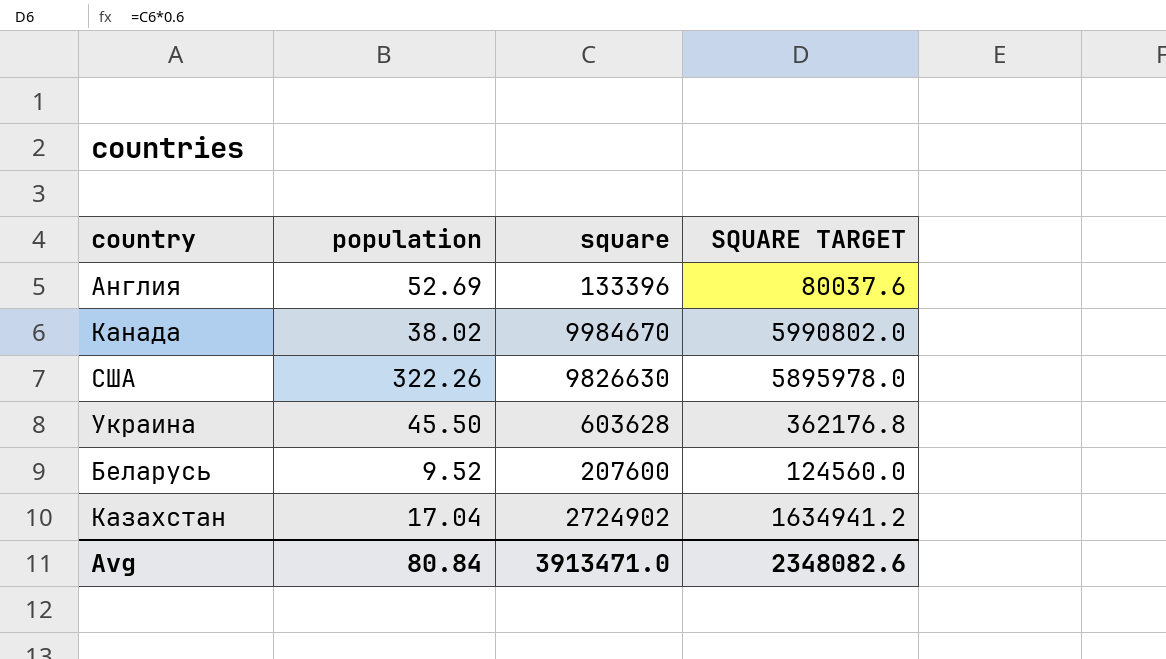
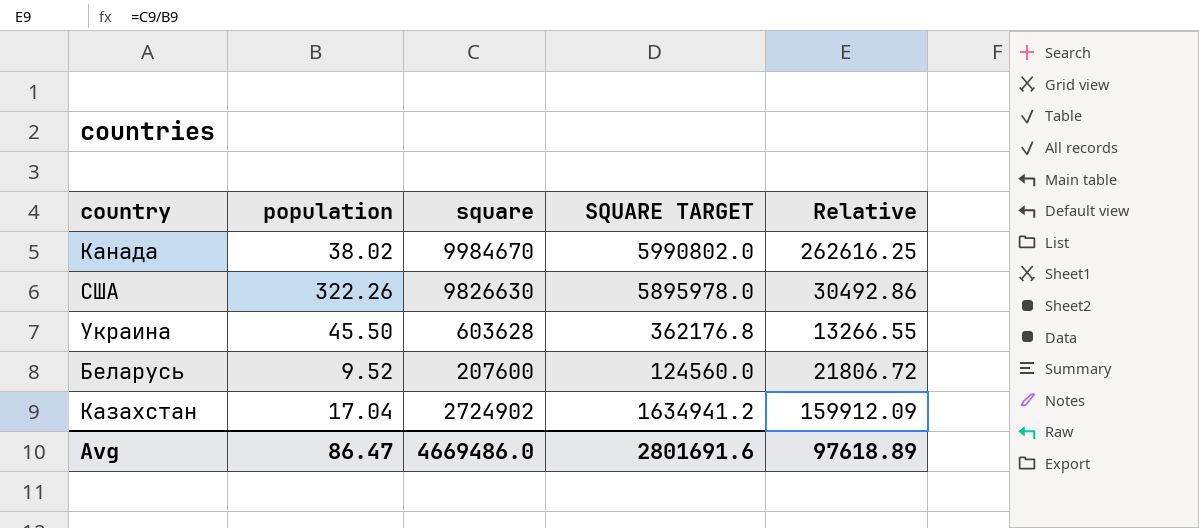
column Relative | formula: none -> [square] / [population]
row Англия: 52.69 | 133396 | 80037.6 -> none
Avg | population: 80.84 -> 86.47
Avg | square: 3913471.0 -> 4669486.0
Avg | SQUARE TARGET: 2348082.6 -> 2801691.6

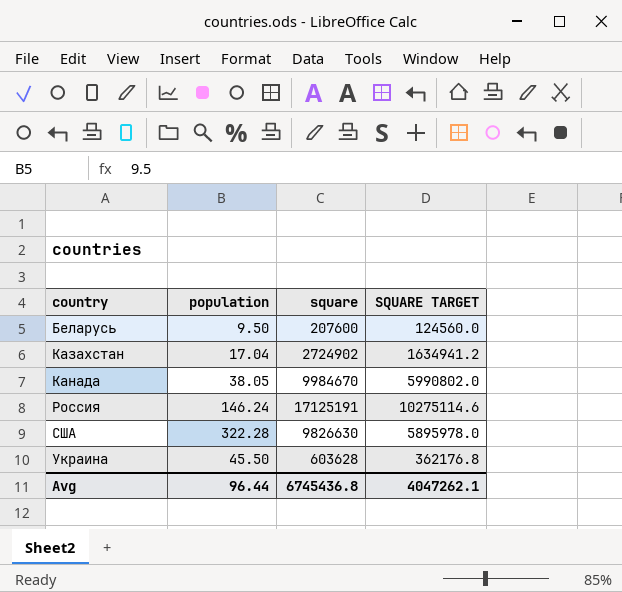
row order: none -> country ascending
column Relative | formula: [square] / [population] -> none
Беларусь | population: 9.52 -> 9.50
Канада | population: 38.02 -> 38.05
row Россия: none -> 146.24 | 17125191 | 10275114.6
США | population: 322.26 -> 322.28
Avg | population: 86.47 -> 96.44
Avg | square: 4669486.0 -> 6745436.8
Avg | SQUARE TARGET: 2801691.6 -> 4047262.1

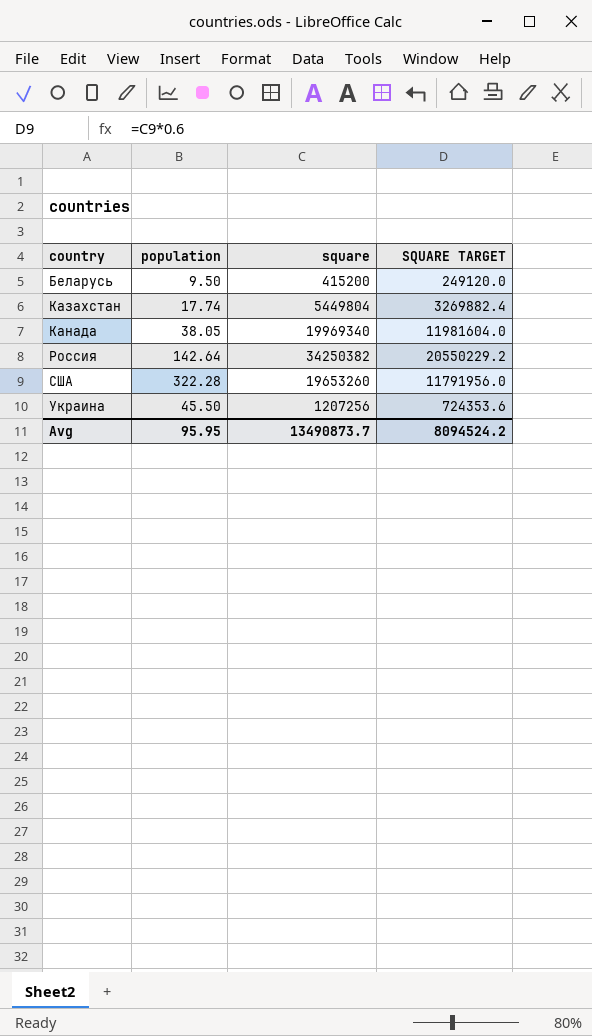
Беларусь | square: 207600 -> 415200
Беларусь | SQUARE TARGET: 124560.0 -> 249120.0
Казахстан | population: 17.04 -> 17.74
Казахстан | square: 2724902 -> 5449804
Казахстан | SQUARE TARGET: 1634941.2 -> 3269882.4
Канада | square: 9984670 -> 19969340
Канада | SQUARE TARGET: 5990802.0 -> 11981604.0
Россия | population: 146.24 -> 142.64
Россия | square: 17125191 -> 34250382
Россия | SQUARE TARGET: 10275114.6 -> 20550229.2
США | square: 9826630 -> 19653260
США | SQUARE TARGET: 5895978.0 -> 11791956.0
Украина | square: 603628 -> 1207256
Украина | SQUARE TARGET: 362176.8 -> 724353.6
Avg | population: 96.44 -> 95.95
Avg | square: 6745436.8 -> 13490873.7
Avg | SQUARE TARGET: 4047262.1 -> 8094524.2

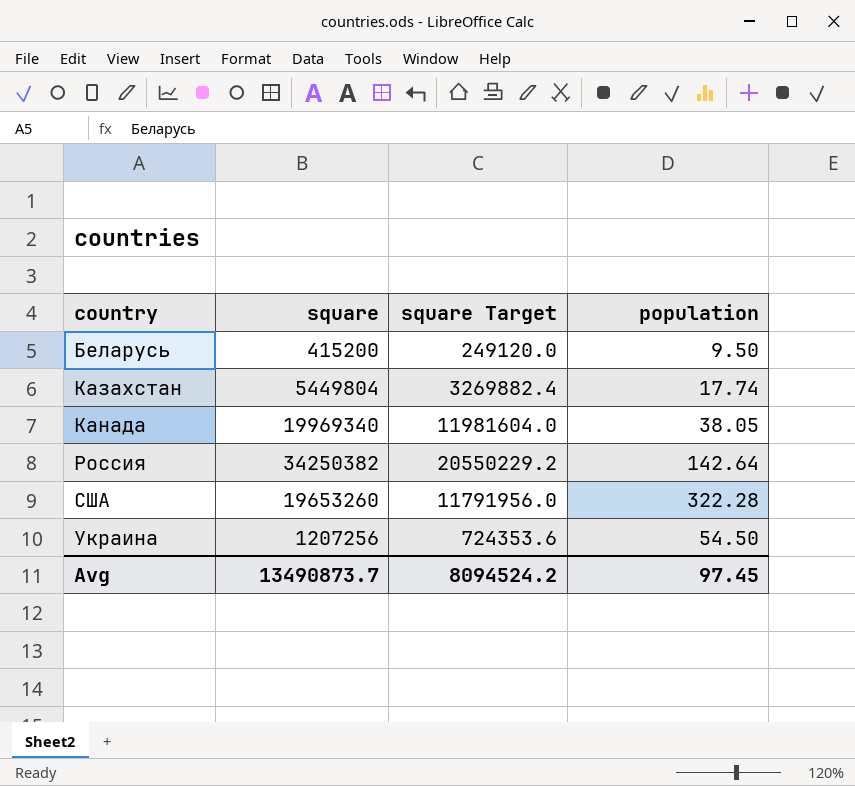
column name: SQUARE TARGET -> square Target
column population | position: 2 -> 4
Украина | population: 45.50 -> 54.50
Avg | population: 95.95 -> 97.45

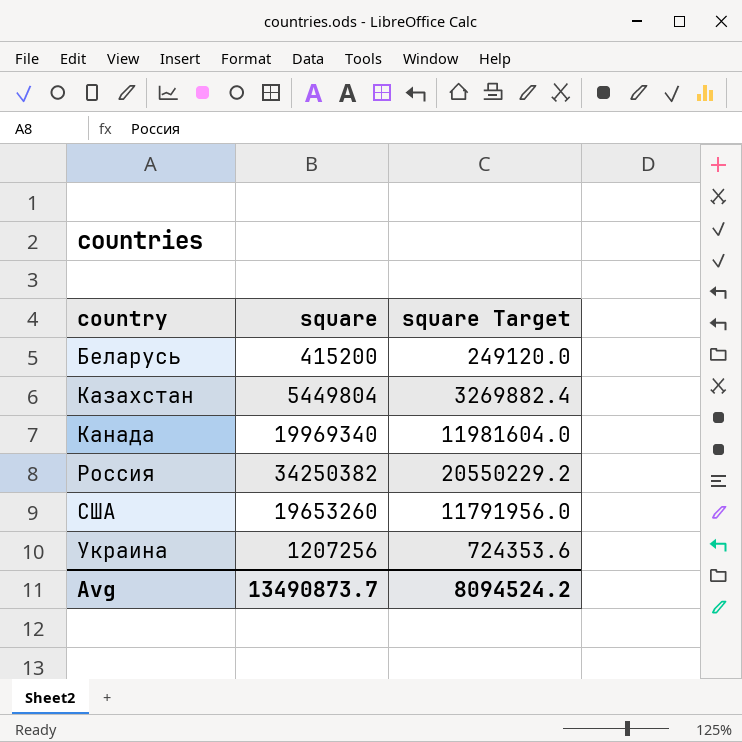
column population | position: 4 -> none

